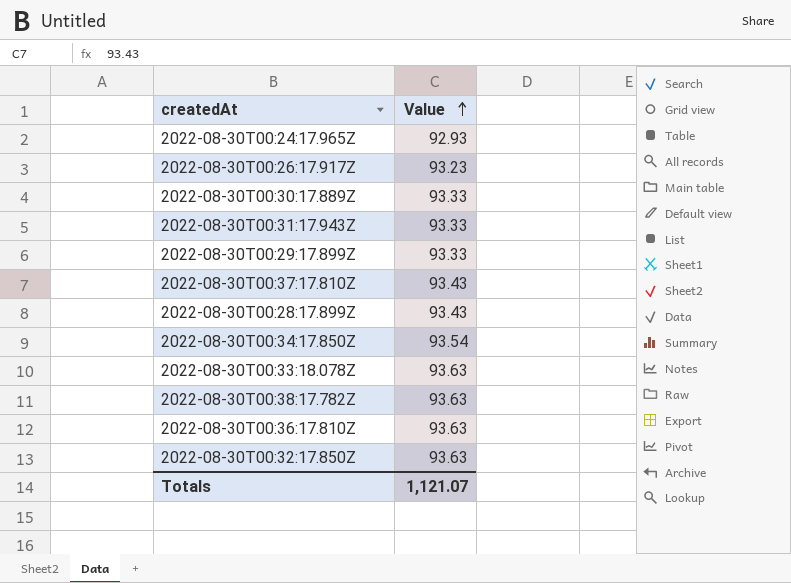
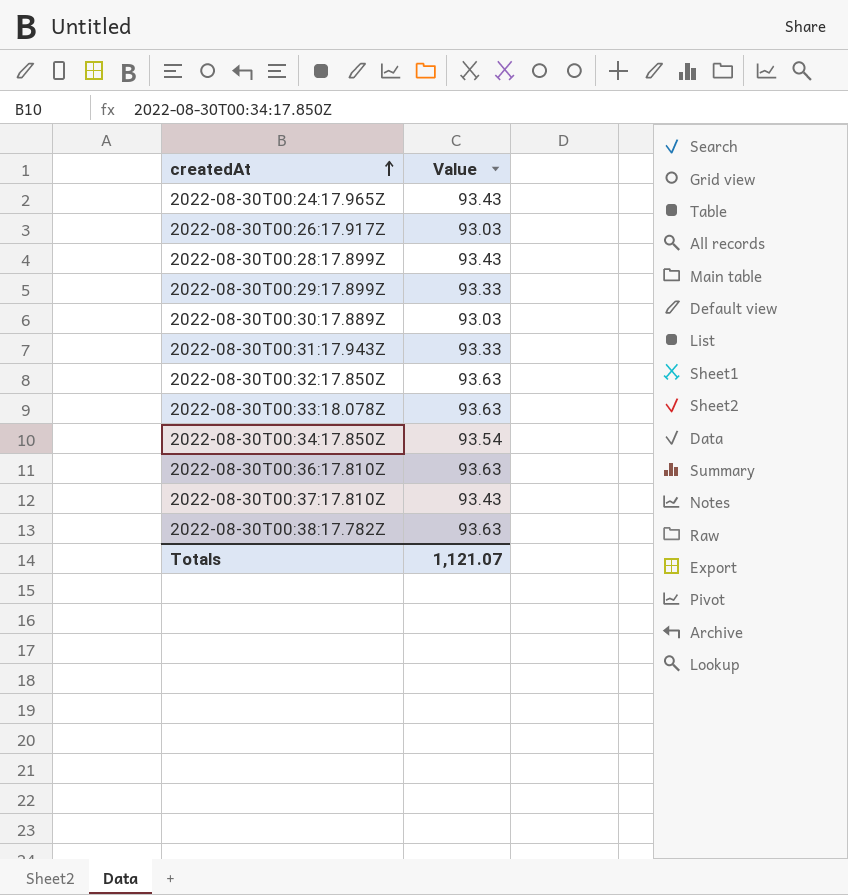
row order: Value ascending -> createdAt ascending
2022-08-30T00:24:17.965Z | Value: 92.93 -> 93.43
2022-08-30T00:26:17.917Z | Value: 93.23 -> 93.03
2022-08-30T00:30:17.889Z | Value: 93.33 -> 93.03

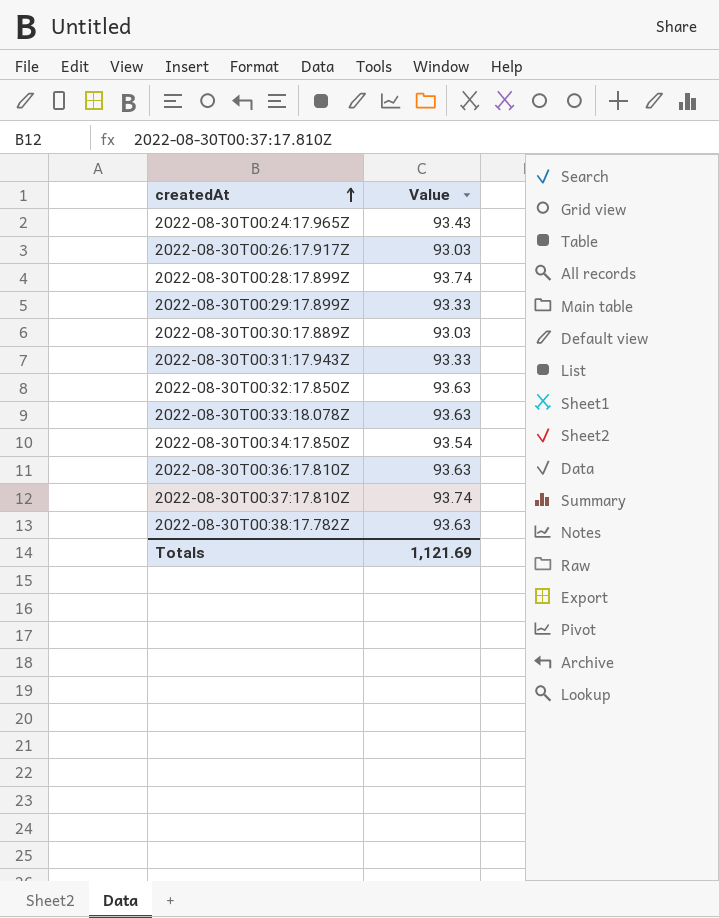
2022-08-30T00:28:17.899Z | Value: 93.43 -> 93.74
2022-08-30T00:37:17.810Z | Value: 93.43 -> 93.74
Totals | Value: 1,121.07 -> 1,121.69

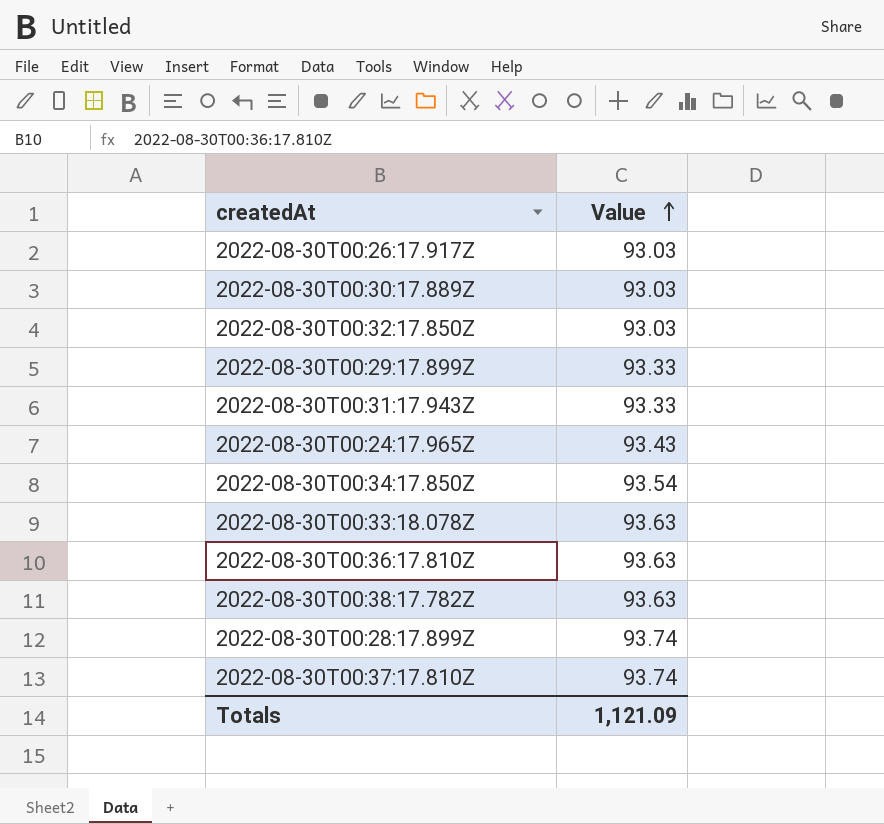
row order: createdAt ascending -> Value ascending
2022-08-30T00:32:17.850Z | Value: 93.63 -> 93.03
Totals | Value: 1,121.69 -> 1,121.09

